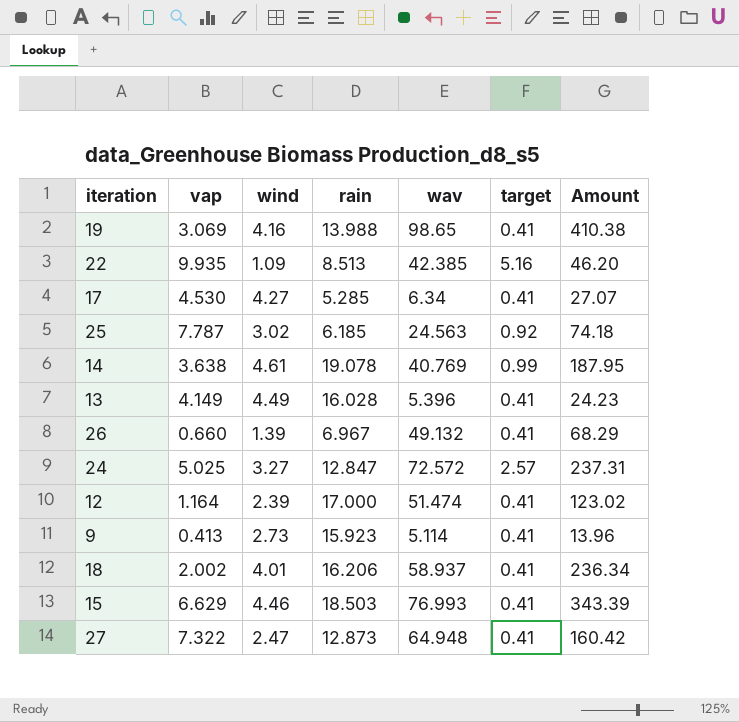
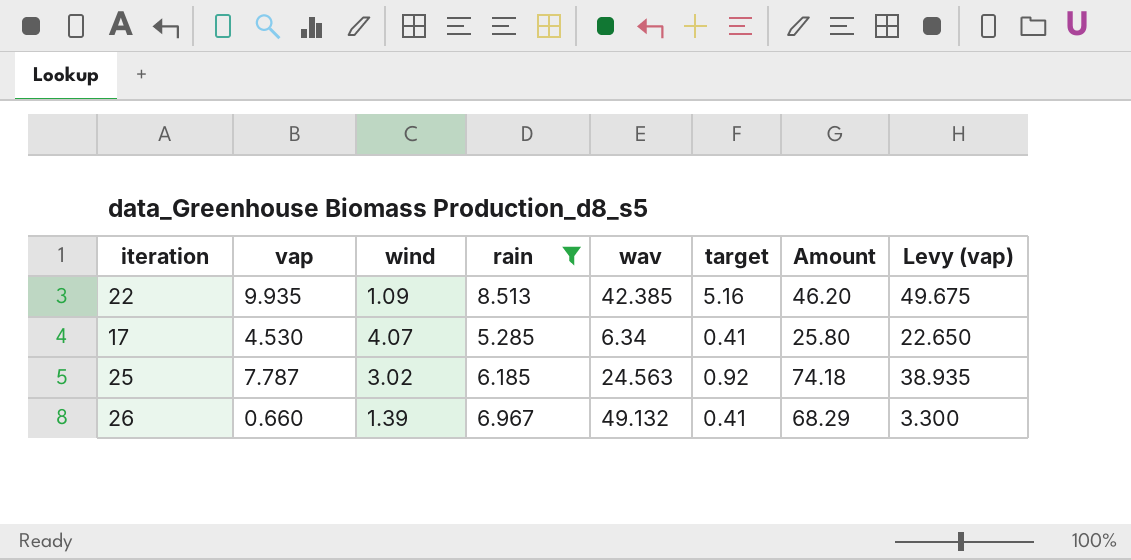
filter: none -> rain <= 8.513
column Levy (vap) | formula: none -> [vap] * 5
17 | wind: 4.27 -> 4.07
17 | Amount: 27.07 -> 25.80

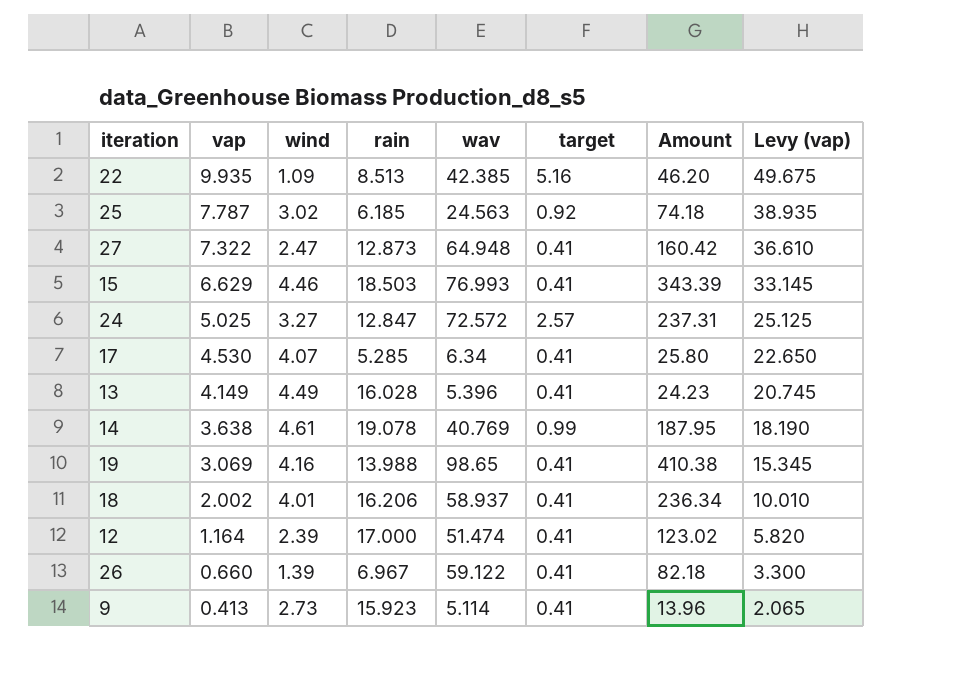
filter: rain <= 8.513 -> none
row order: none -> vap descending
26 | wav: 49.132 -> 59.122
26 | Amount: 68.29 -> 82.18

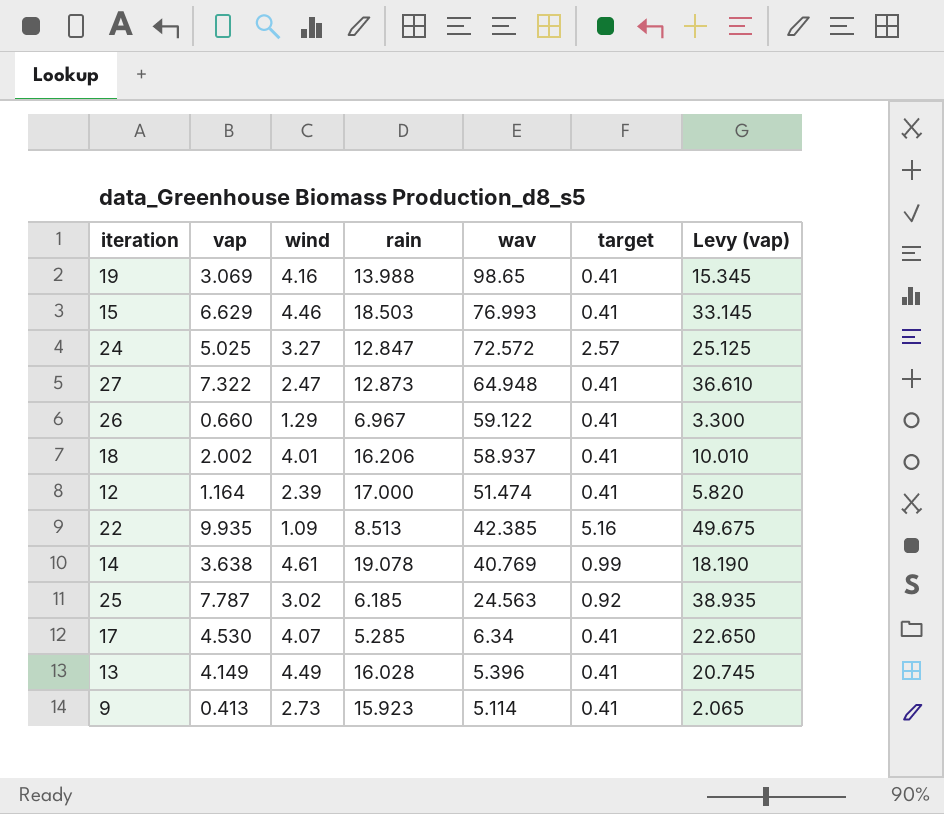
row order: vap descending -> wav descending
column Amount | formula: [wind] * [wav] -> none
26 | wind: 1.39 -> 1.29

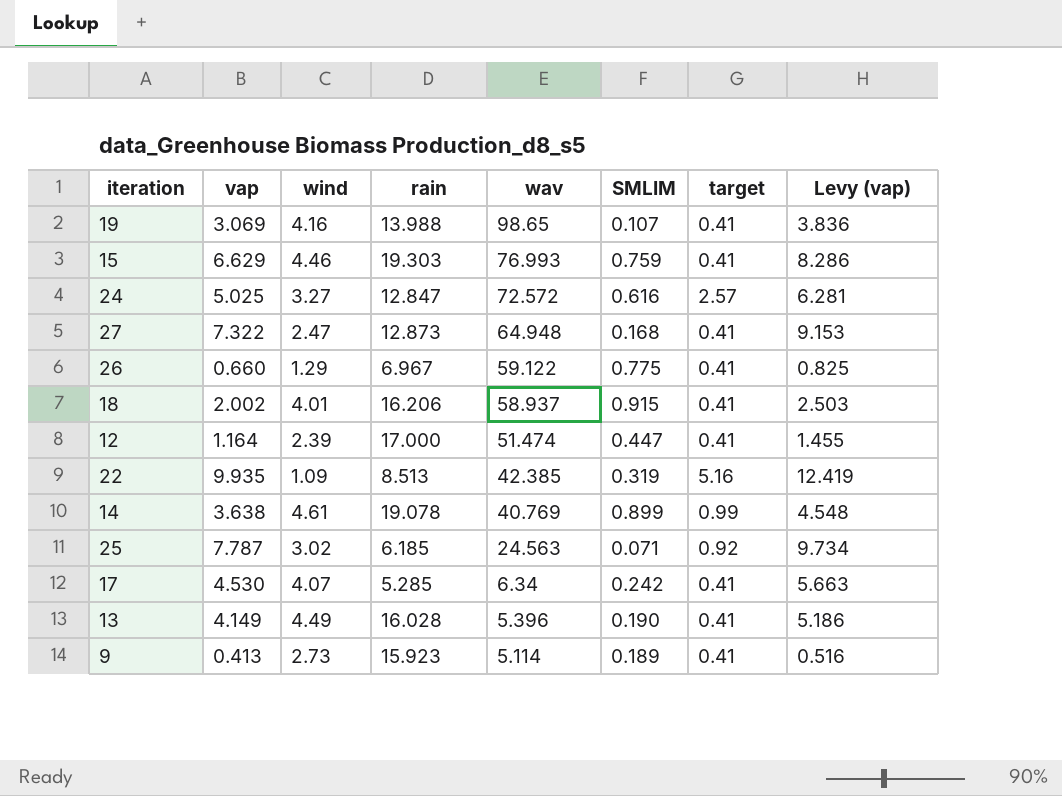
column SMLIM | position: none -> 6
column Levy (vap) | formula: [vap] * 5 -> [vap] * 1.25
15 | rain: 18.503 -> 19.303

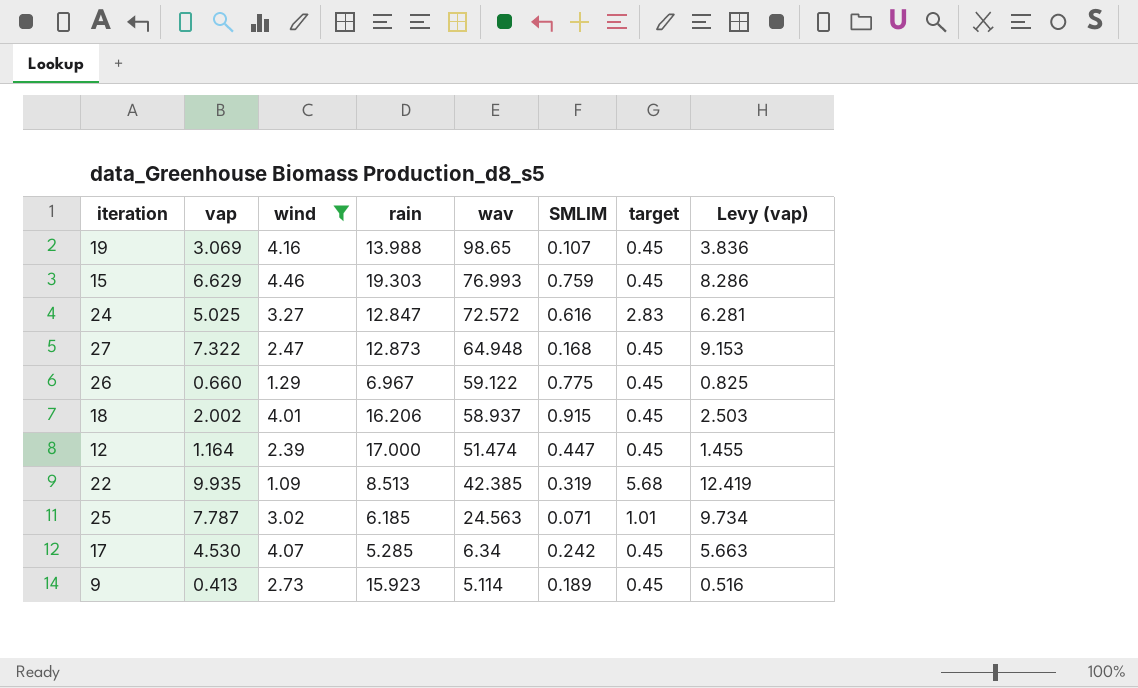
filter: none -> wind <= 4.46
19 | target: 0.41 -> 0.45
15 | target: 0.41 -> 0.45
24 | target: 2.57 -> 2.83
27 | target: 0.41 -> 0.45
26 | target: 0.41 -> 0.45
18 | target: 0.41 -> 0.45
12 | target: 0.41 -> 0.45
22 | target: 5.16 -> 5.68
25 | target: 0.92 -> 1.01
17 | target: 0.41 -> 0.45
9 | target: 0.41 -> 0.45

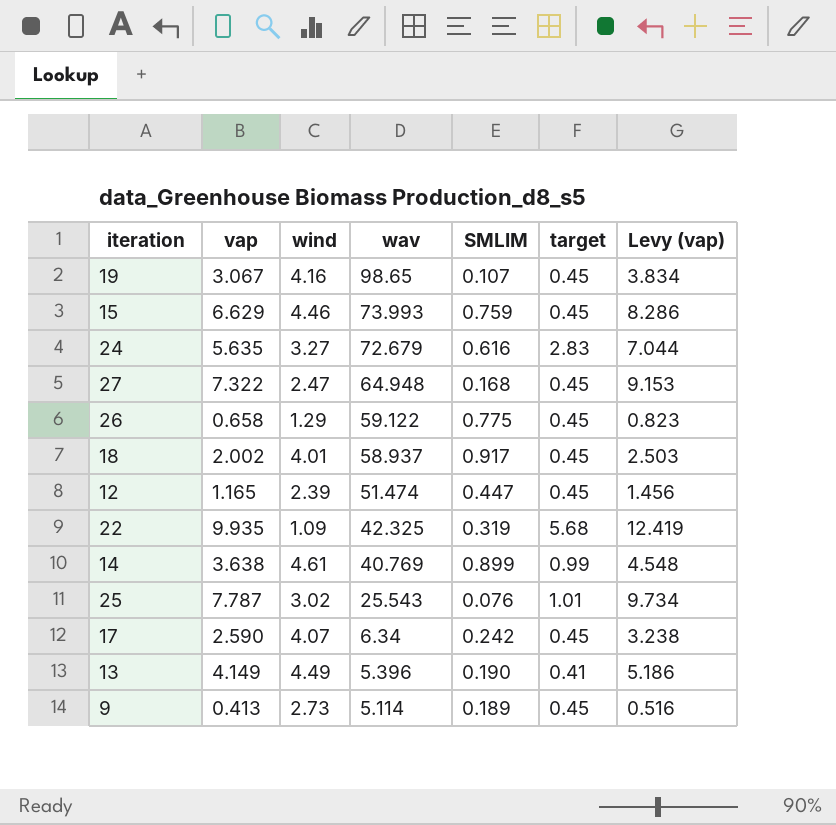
filter: wind <= 4.46 -> none
column rain | position: 4 -> none
19 | vap: 3.069 -> 3.067
19 | Levy (vap): 3.836 -> 3.834
15 | wav: 76.993 -> 73.993
24 | vap: 5.025 -> 5.635
24 | wav: 72.572 -> 72.679
24 | Levy (vap): 6.281 -> 7.044
26 | vap: 0.660 -> 0.658
26 | Levy (vap): 0.825 -> 0.823
18 | SMLIM: 0.915 -> 0.917
12 | vap: 1.164 -> 1.165
12 | Levy (vap): 1.455 -> 1.456
22 | wav: 42.385 -> 42.325
25 | wav: 24.563 -> 25.543
25 | SMLIM: 0.071 -> 0.076
17 | vap: 4.530 -> 2.590
17 | Levy (vap): 5.663 -> 3.238

